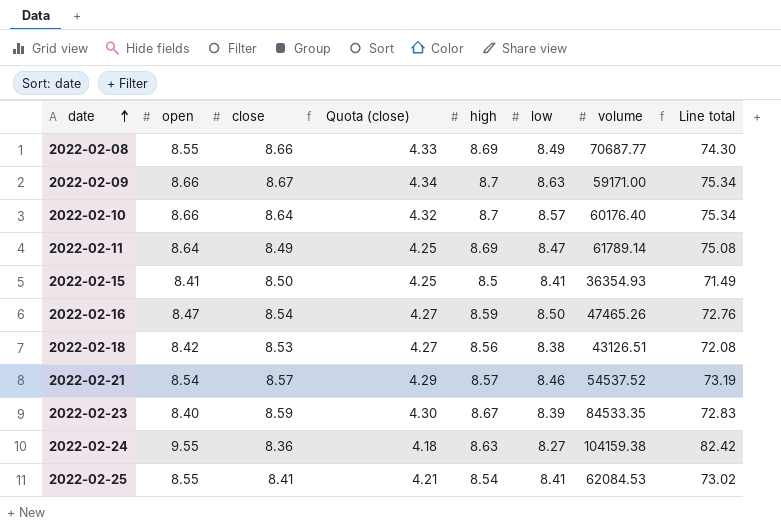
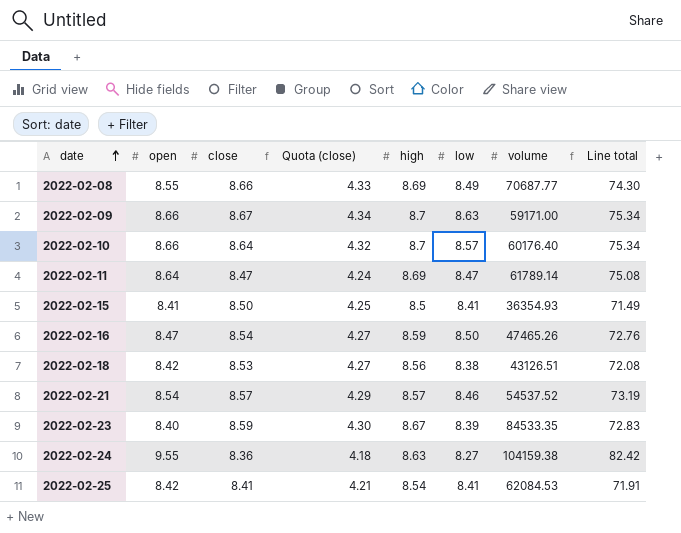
2022-02-11 | close: 8.49 -> 8.47
2022-02-11 | Quota (close): 4.25 -> 4.24
2022-02-25 | open: 8.55 -> 8.42
2022-02-25 | Line total: 73.02 -> 71.91

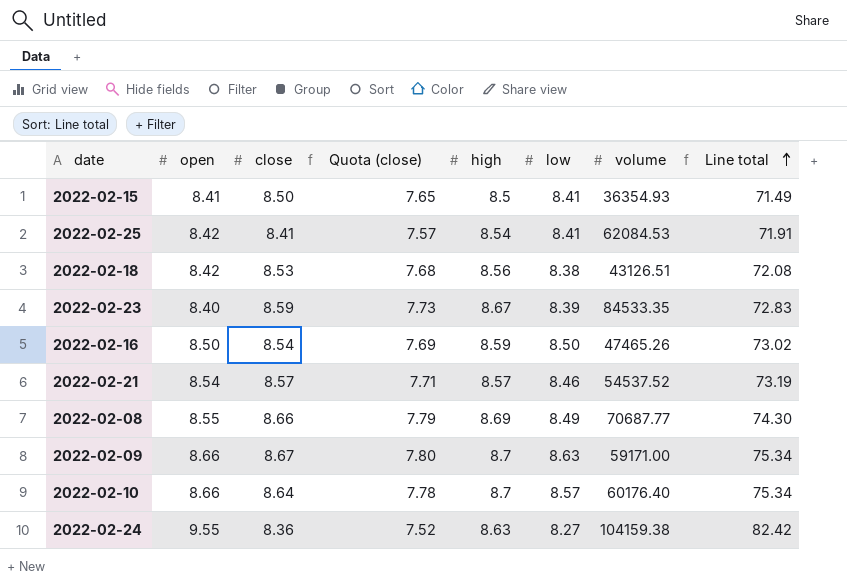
row order: date ascending -> Line total ascending
column Quota (close) | formula: [close] * 0.5 -> [close] * 0.9
row 2022-02-11: 8.64 | 8.47 | 4.24 | 8.69 | 8.47 | 61789.14 | 75.08 -> none
2022-02-16 | open: 8.47 -> 8.50
2022-02-16 | Line total: 72.76 -> 73.02

